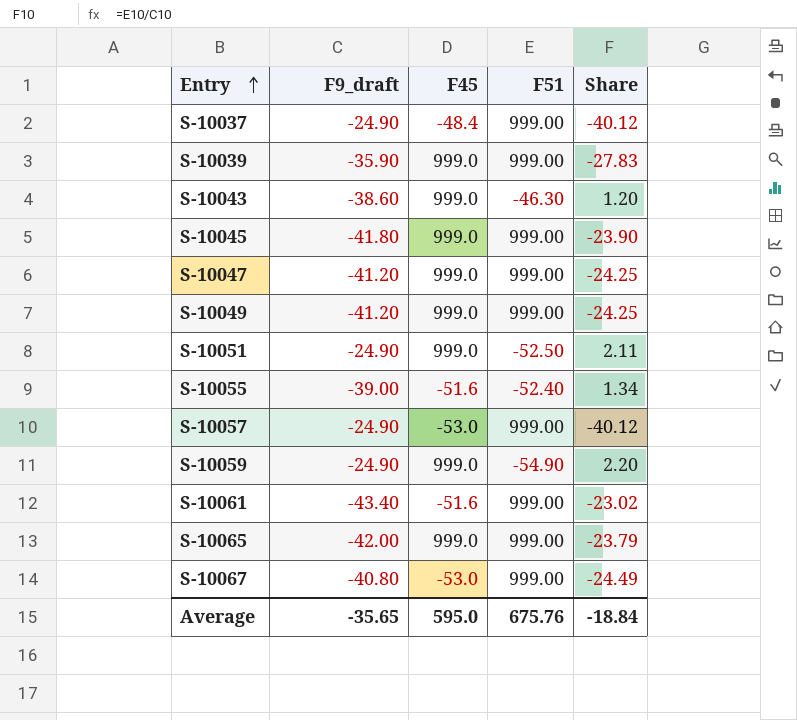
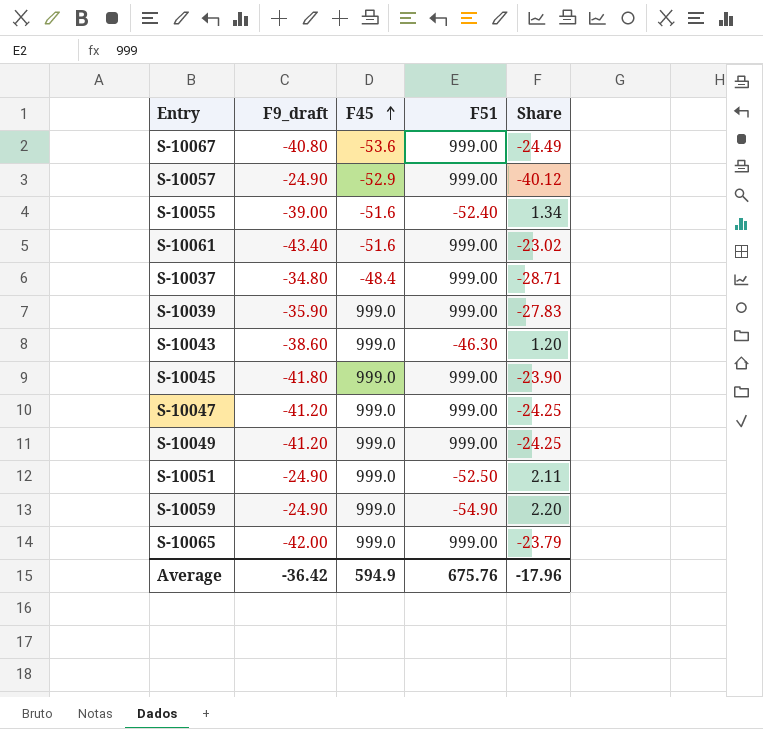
row order: Entry ascending -> F45 ascending
S-10067 | F45: -53.0 -> -53.6
S-10057 | F45: -53.0 -> -52.9
S-10037 | F9_draft: -24.90 -> -34.80
S-10037 | Share: -40.12 -> -28.71
Average | F9_draft: -35.65 -> -36.42
Average | F45: 595.0 -> 594.9
Average | Share: -18.84 -> -17.96

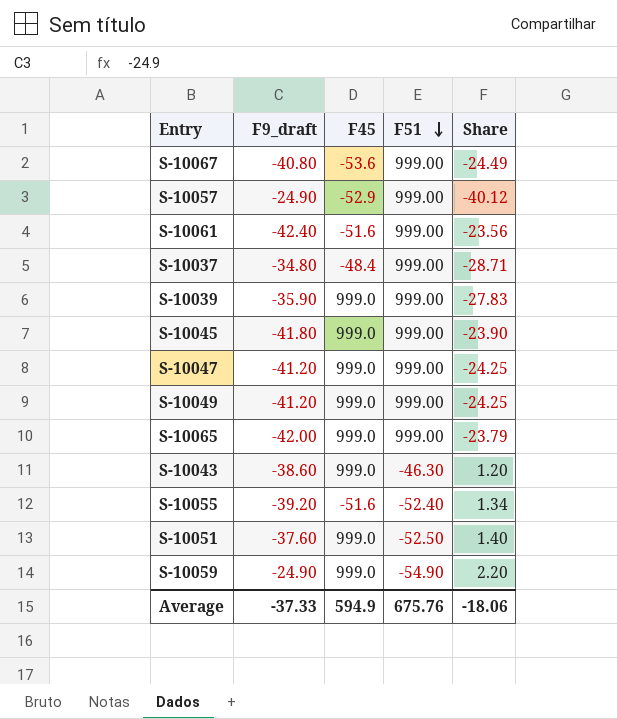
row order: F45 ascending -> F51 descending
S-10061 | F9_draft: -43.40 -> -42.40
S-10061 | Share: -23.02 -> -23.56
S-10055 | F9_draft: -39.00 -> -39.20
S-10051 | F9_draft: -24.90 -> -37.60
S-10051 | Share: 2.11 -> 1.40
Average | F9_draft: -36.42 -> -37.33
Average | Share: -17.96 -> -18.06

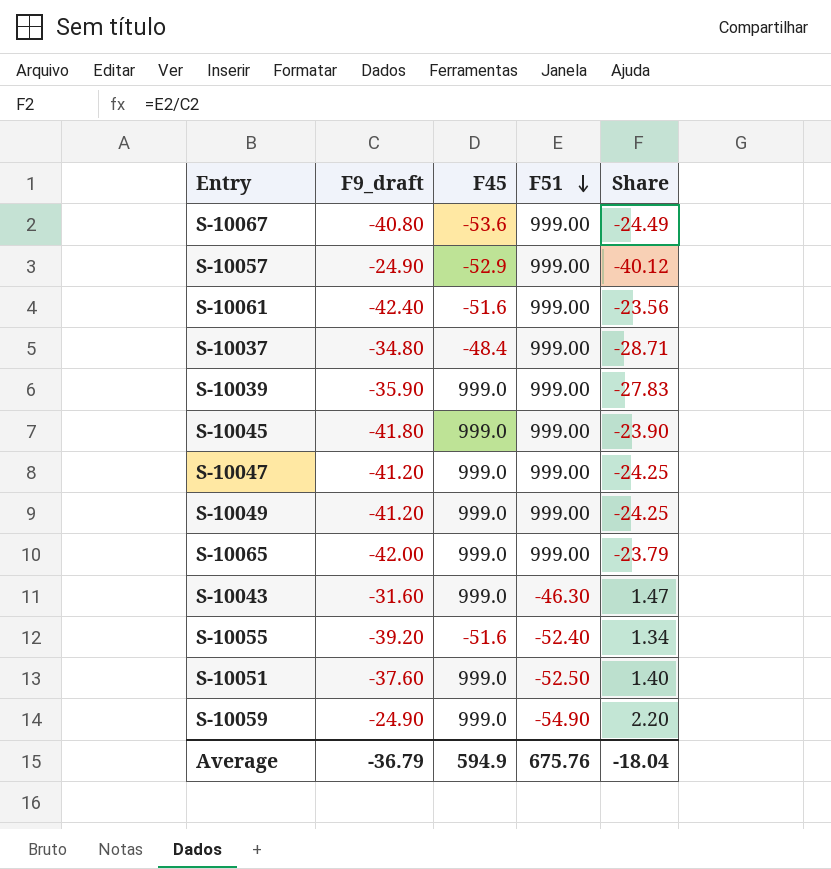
S-10043 | F9_draft: -38.60 -> -31.60
S-10043 | Share: 1.20 -> 1.47
Average | F9_draft: -37.33 -> -36.79
Average | Share: -18.06 -> -18.04

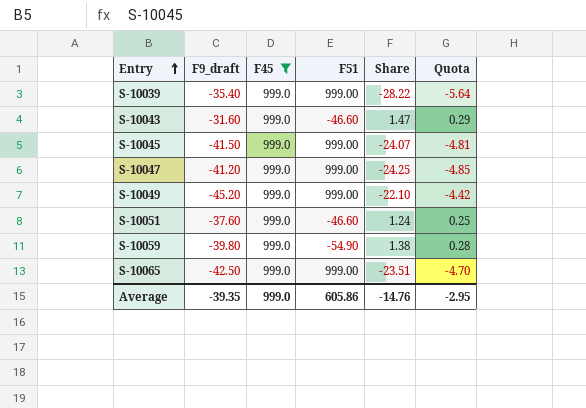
filter: none -> F45 = 999.0
row order: F51 descending -> Entry ascending
column Quota | formula: none -> [Share] * 0.2
S-10039 | F9_draft: -35.90 -> -35.40
S-10039 | Share: -27.83 -> -28.22
S-10043 | F51: -46.30 -> -46.60
S-10045 | F9_draft: -41.80 -> -41.50
S-10045 | Share: -23.90 -> -24.07
S-10049 | F9_draft: -41.20 -> -45.20
S-10049 | Share: -24.25 -> -22.10
S-10051 | F51: -52.50 -> -46.60
S-10051 | Share: 1.40 -> 1.24
S-10059 | F9_draft: -24.90 -> -39.80
S-10059 | Share: 2.20 -> 1.38
S-10065 | F9_draft: -42.00 -> -42.50
S-10065 | Share: -23.79 -> -23.51
Average | F9_draft: -36.79 -> -39.35
Average | F45: 594.9 -> 999.0
Average | F51: 675.76 -> 605.86
Average | Share: -18.04 -> -14.76

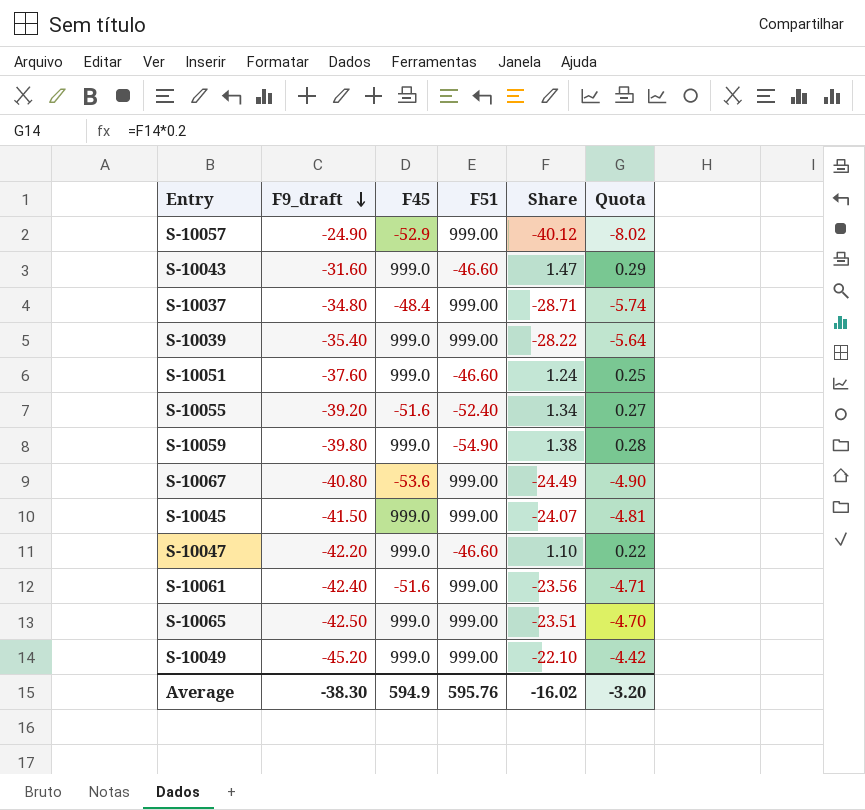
filter: F45 = 999.0 -> none
row order: Entry ascending -> F9_draft descending
S-10047 | F9_draft: -41.20 -> -42.20
S-10047 | F51: 999.00 -> -46.60
S-10047 | Share: -24.25 -> 1.10
S-10047 | Quota: -4.85 -> 0.22
Average | F9_draft: -39.35 -> -38.30
Average | F45: 999.0 -> 594.9
Average | F51: 605.86 -> 595.76
Average | Share: -14.76 -> -16.02
Average | Quota: -2.95 -> -3.20

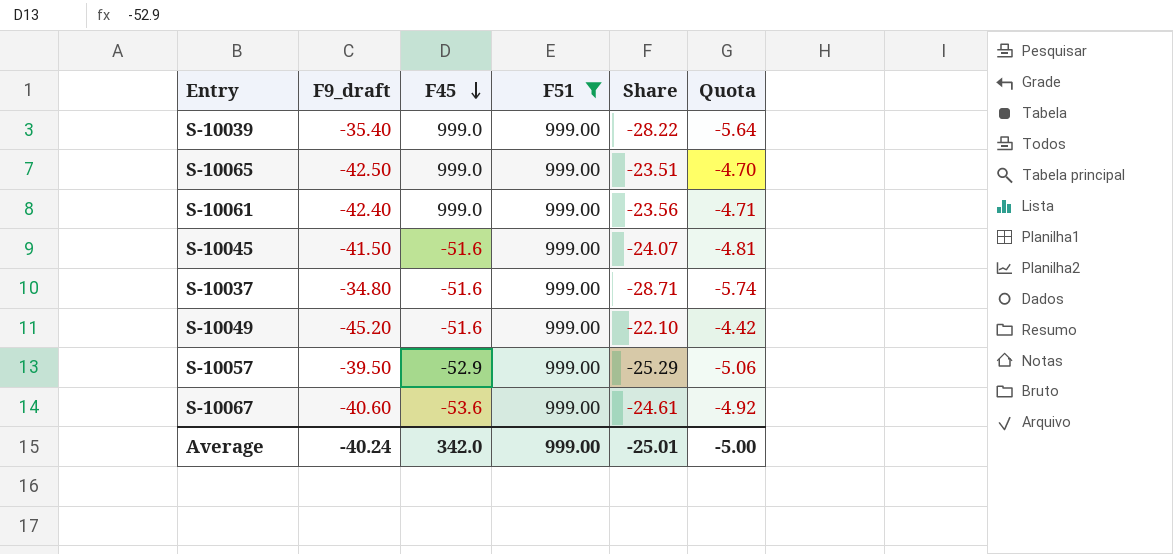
filter: none -> F51 = 999.00
row order: F9_draft descending -> F45 descending
S-10061 | F45: -51.6 -> 999.0
S-10045 | F45: 999.0 -> -51.6
S-10037 | F45: -48.4 -> -51.6
S-10049 | F45: 999.0 -> -51.6
S-10057 | F9_draft: -24.90 -> -39.50
S-10057 | Share: -40.12 -> -25.29
S-10057 | Quota: -8.02 -> -5.06
S-10067 | F9_draft: -40.80 -> -40.60
S-10067 | Share: -24.49 -> -24.61
S-10067 | Quota: -4.90 -> -4.92
Average | F9_draft: -38.30 -> -40.24
Average | F45: 594.9 -> 342.0
Average | F51: 595.76 -> 999.00
Average | Share: -16.02 -> -25.01
Average | Quota: -3.20 -> -5.00

